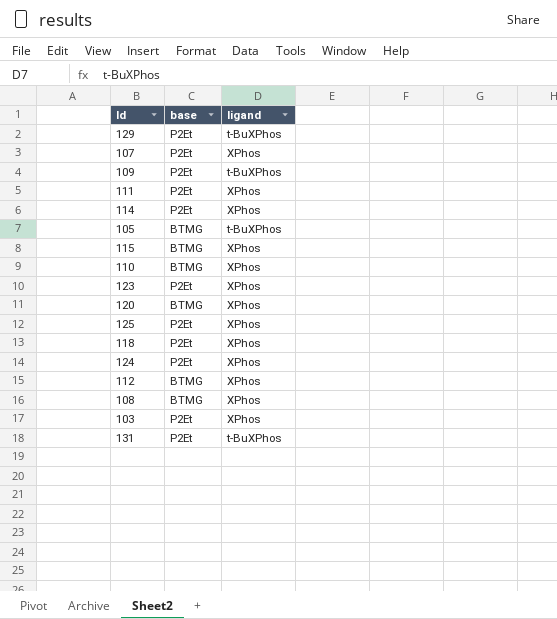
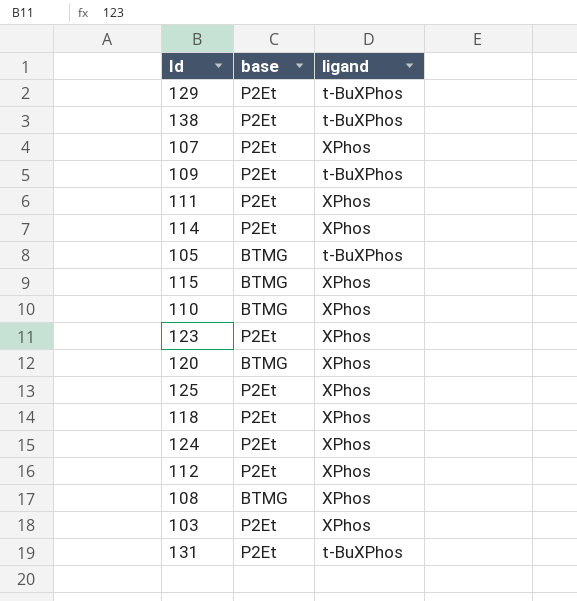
row 138: none -> P2Et | t-BuXPhos
112 | base: BTMG -> P2Et

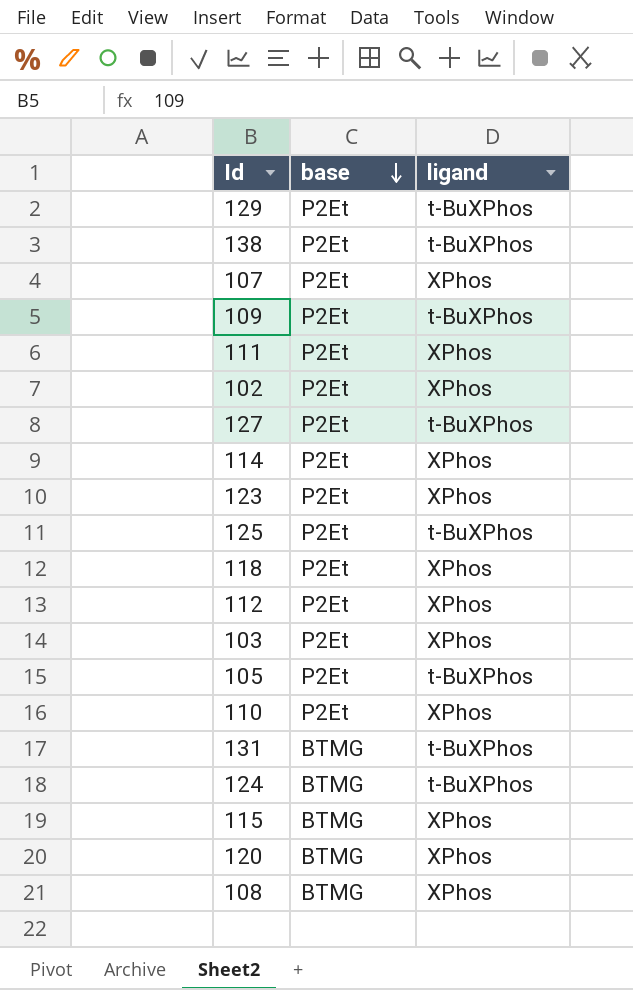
row order: none -> base descending
row 102: none -> P2Et | XPhos
row 127: none -> P2Et | t-BuXPhos
125 | ligand: XPhos -> t-BuXPhos
105 | base: BTMG -> P2Et
110 | base: BTMG -> P2Et
131 | base: P2Et -> BTMG
124 | base: P2Et -> BTMG
124 | ligand: XPhos -> t-BuXPhos

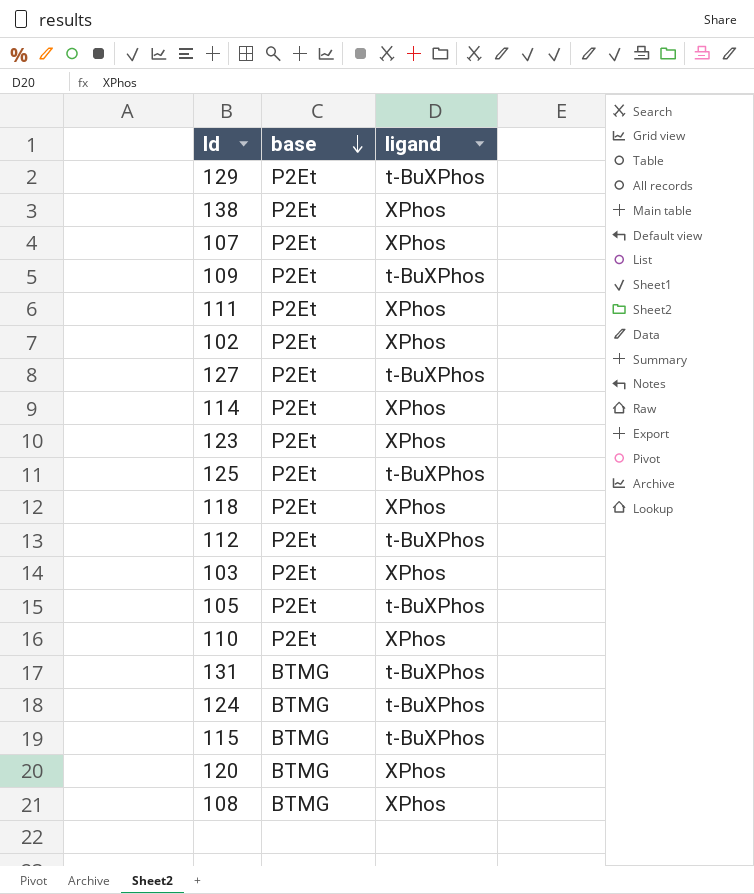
138 | ligand: t-BuXPhos -> XPhos
112 | ligand: XPhos -> t-BuXPhos
115 | ligand: XPhos -> t-BuXPhos

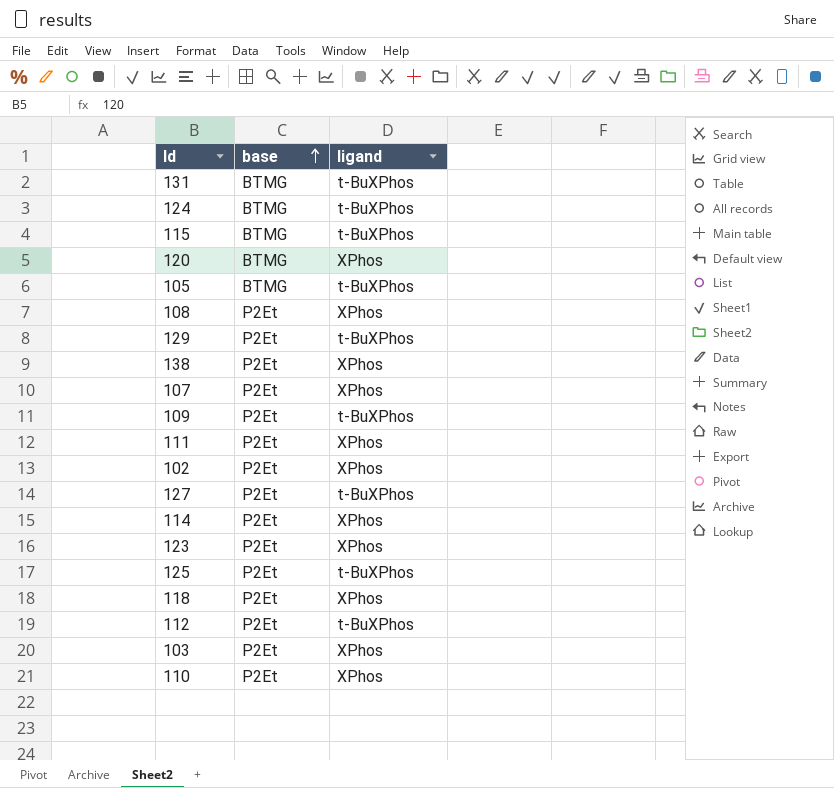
row order: base descending -> base ascending
105 | base: P2Et -> BTMG
108 | base: BTMG -> P2Et

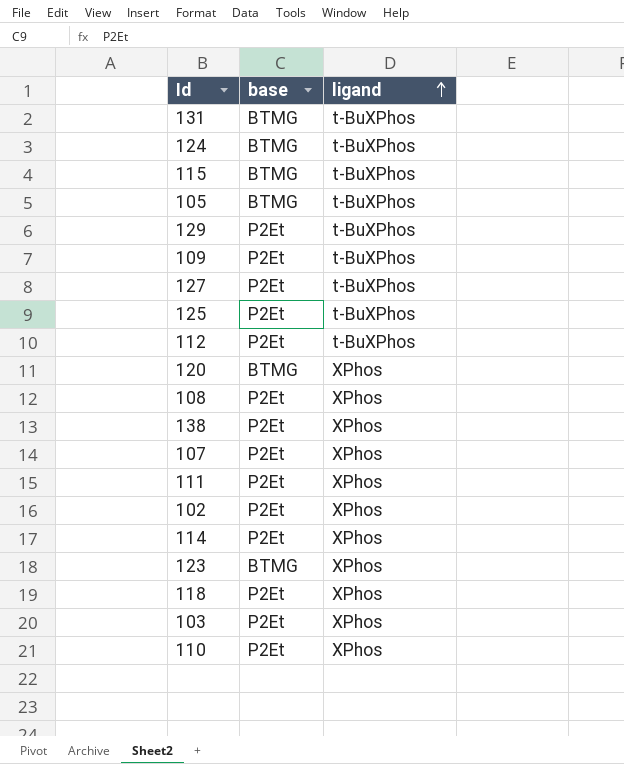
row order: base ascending -> ligand ascending
123 | base: P2Et -> BTMG

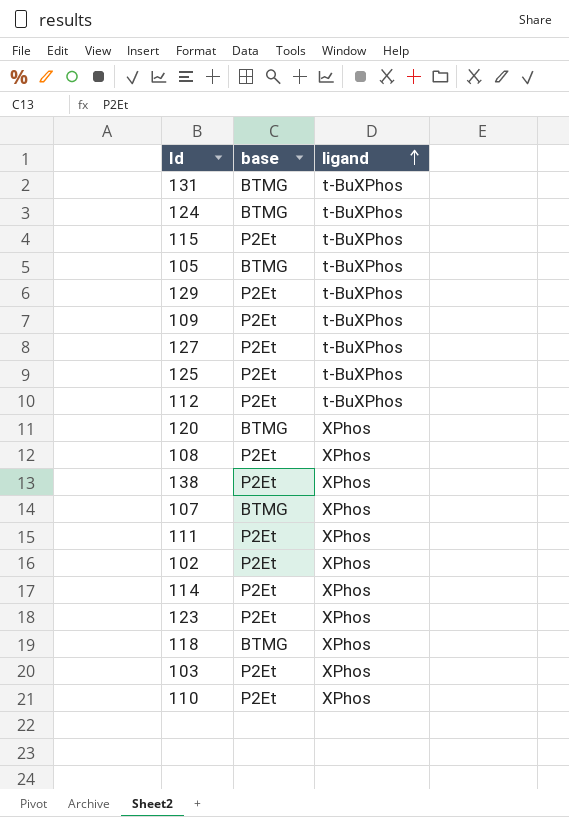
115 | base: BTMG -> P2Et
107 | base: P2Et -> BTMG
123 | base: BTMG -> P2Et
118 | base: P2Et -> BTMG

